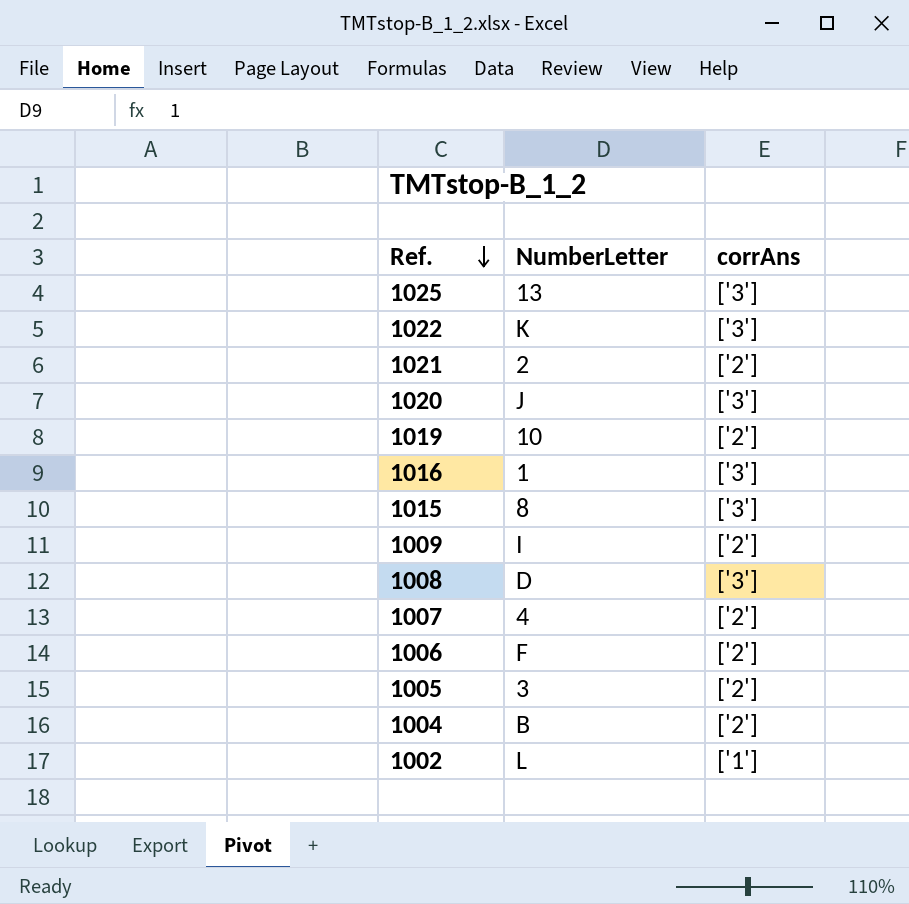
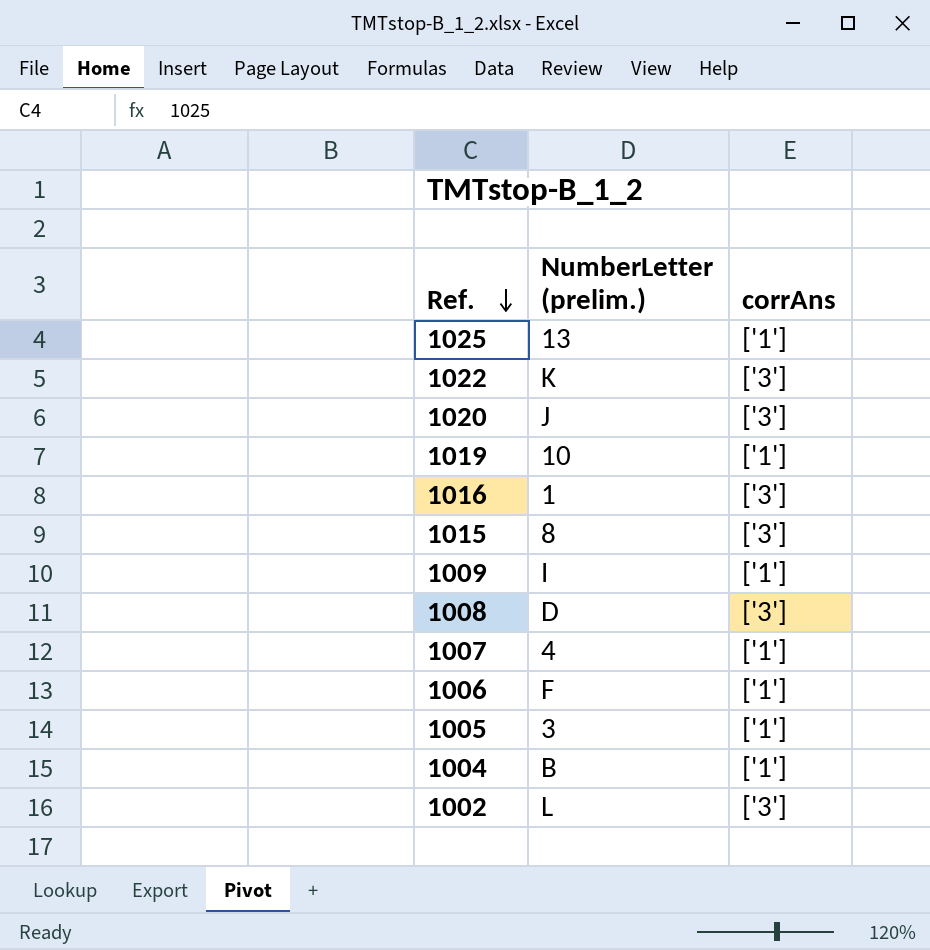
column name: NumberLetter -> NumberLetter (prelim.)
row 1021: 2 | ['2'] -> none
1025 | corrAns: ['3'] -> ['1']
1019 | corrAns: ['2'] -> ['1']
1009 | corrAns: ['2'] -> ['1']
1007 | corrAns: ['2'] -> ['1']
1006 | corrAns: ['2'] -> ['1']
1005 | corrAns: ['2'] -> ['1']
1004 | corrAns: ['2'] -> ['1']
1002 | corrAns: ['1'] -> ['3']

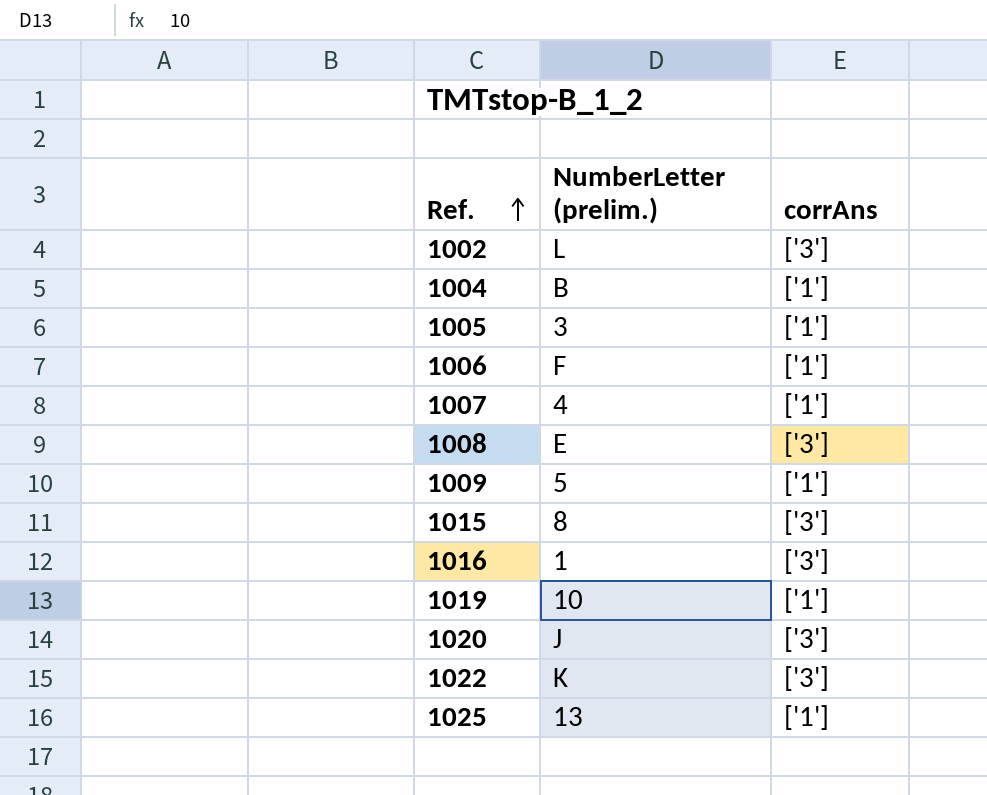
row order: Ref. descending -> Ref. ascending
1008 | NumberLetter (prelim.): D -> E
1009 | NumberLetter (prelim.): I -> 5

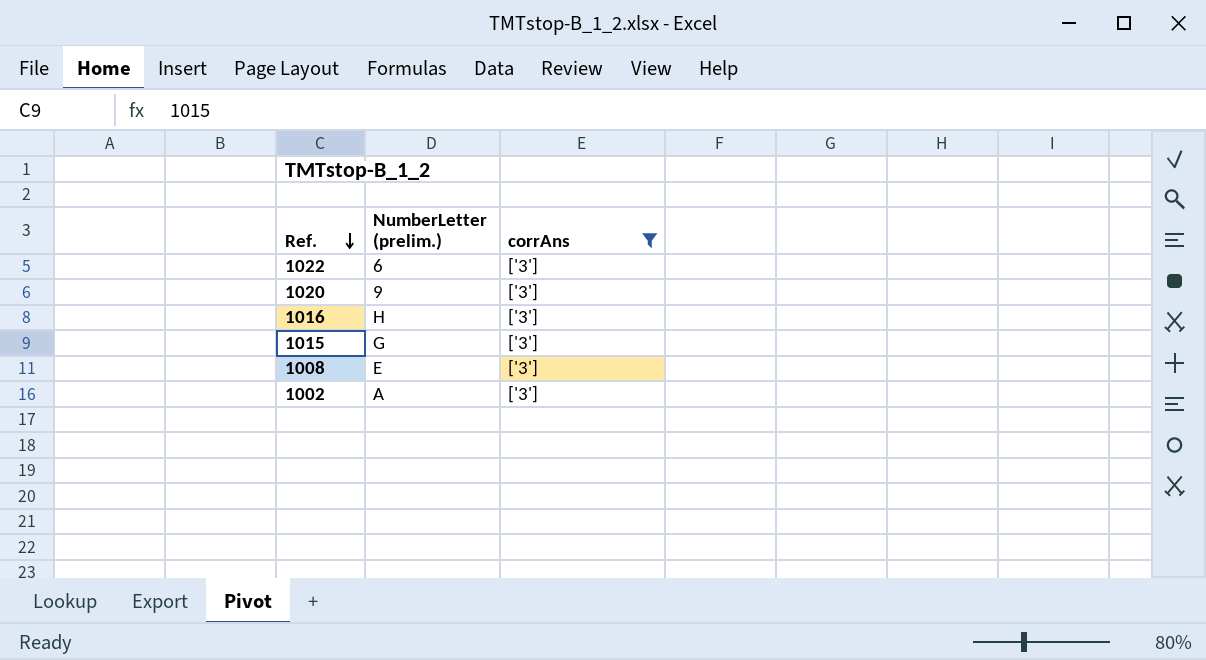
filter: none -> corrAns = ['3']
row order: Ref. ascending -> Ref. descending
1022 | NumberLetter (prelim.): K -> 6
1020 | NumberLetter (prelim.): J -> 9
1016 | NumberLetter (prelim.): 1 -> H
1015 | NumberLetter (prelim.): 8 -> G
1002 | NumberLetter (prelim.): L -> A

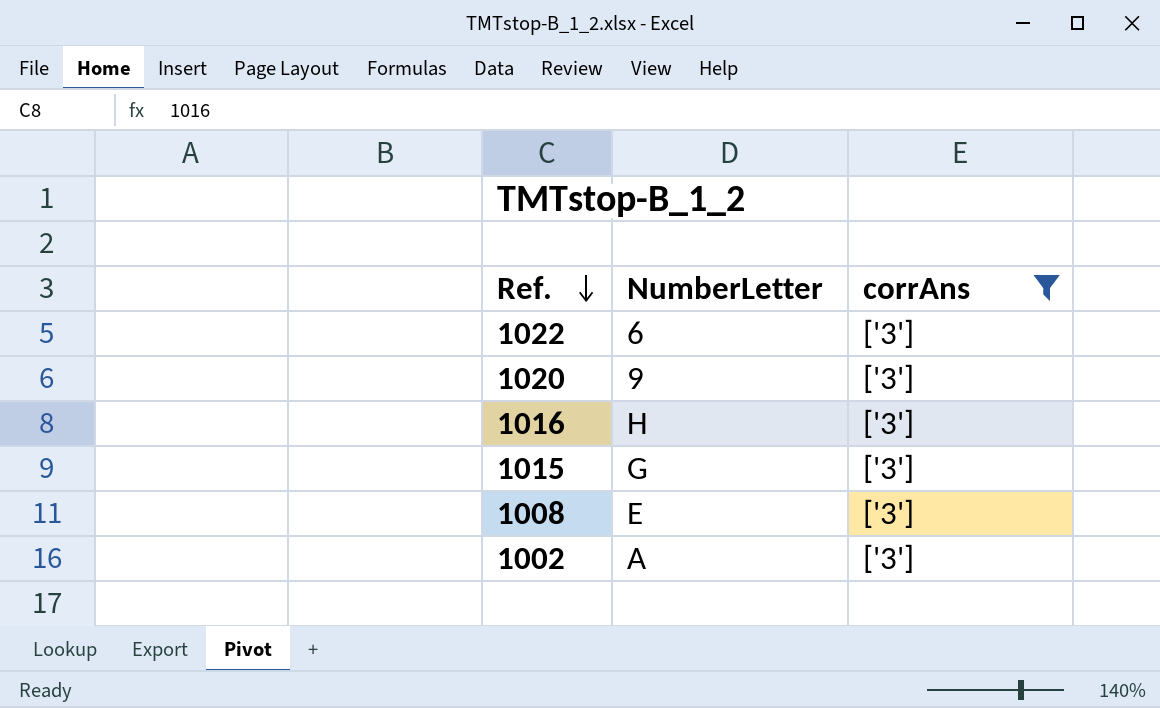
column name: NumberLetter (prelim.) -> NumberLetter

